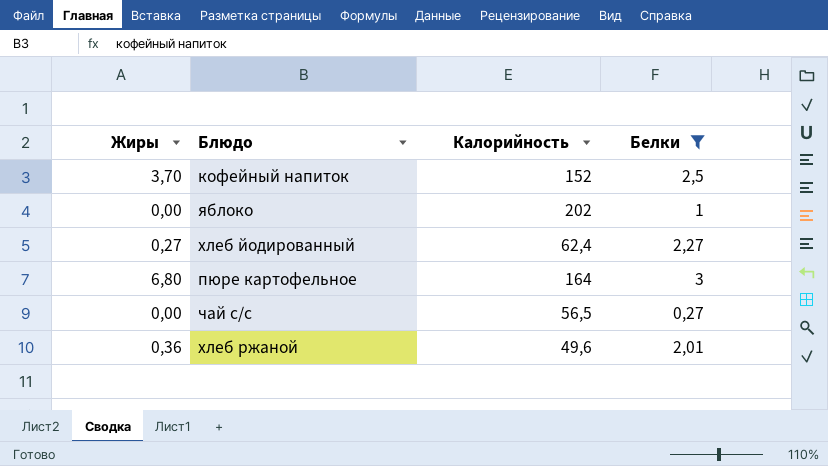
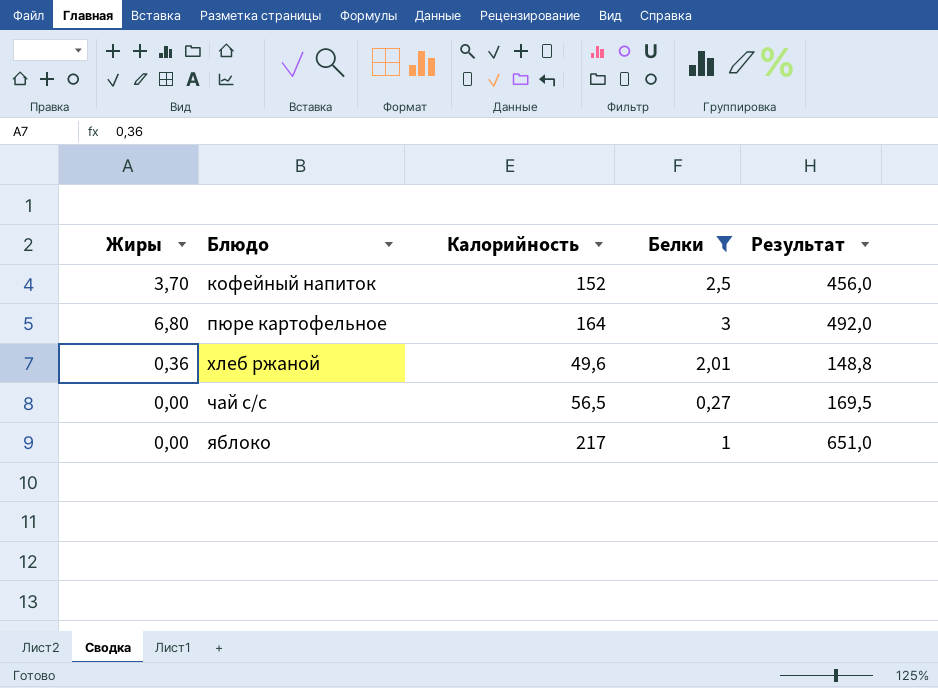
row order: none -> Блюдо ascending
column Результат | formula: none -> [Калорийность] * 3
row хлеб йодированный: 0,27 | 62,4 | 2,27 -> none
яблоко | Калорийность: 202 -> 217

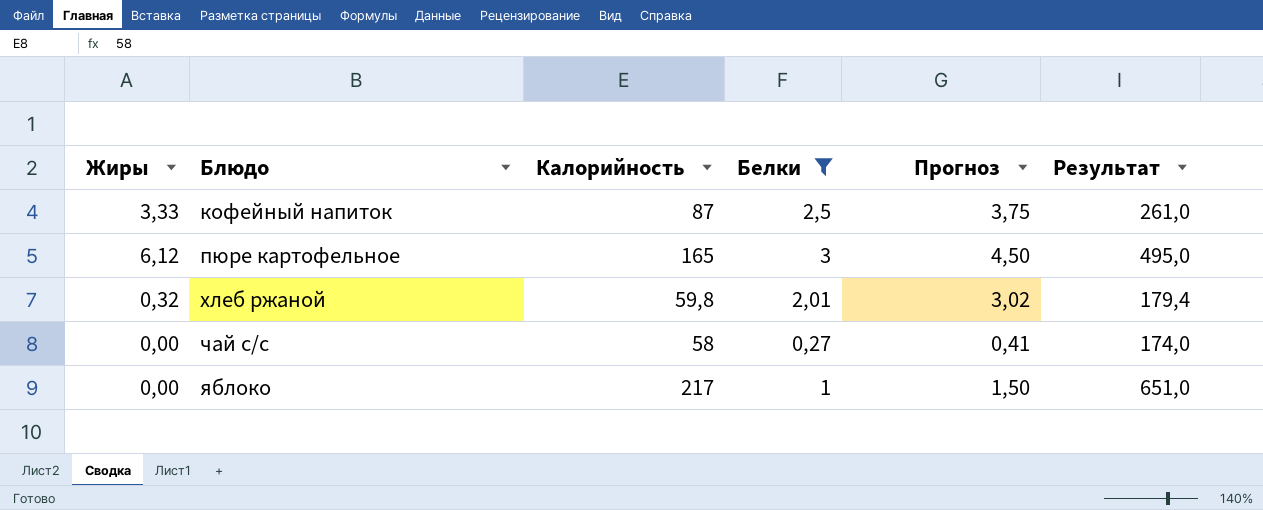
column Прогноз | formula: none -> [Белки] * 1,5
кофейный напиток | Жиры: 3,70 -> 3,33
кофейный напиток | Калорийность: 152 -> 87
кофейный напиток | Результат: 456,0 -> 261,0
пюре картофельное | Жиры: 6,80 -> 6,12
пюре картофельное | Калорийность: 164 -> 165
пюре картофельное | Результат: 492,0 -> 495,0
хлеб ржаной | Жиры: 0,36 -> 0,32
хлеб ржаной | Калорийность: 49,6 -> 59,8
хлеб ржаной | Результат: 148,8 -> 179,4
чай с/с | Калорийность: 56,5 -> 58
чай с/с | Результат: 169,5 -> 174,0

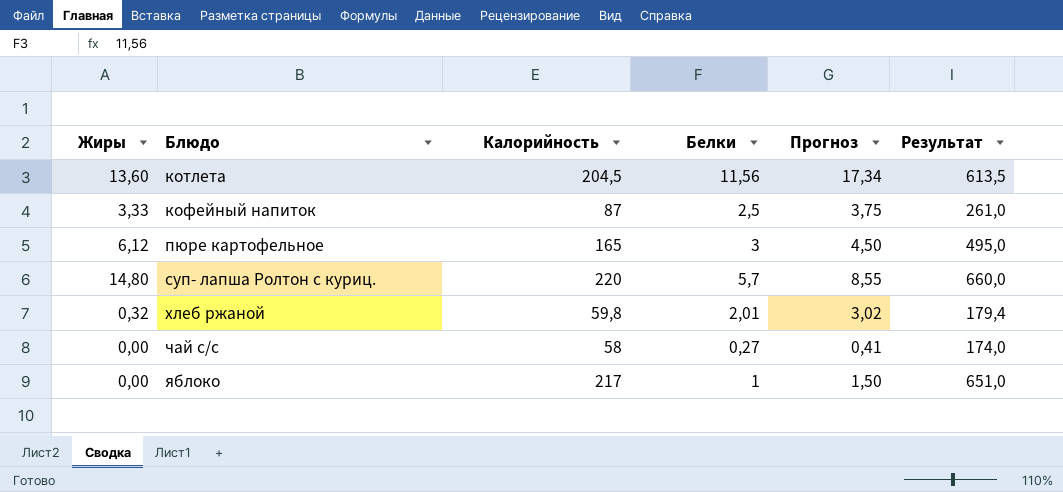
filter: Белки <= 3 -> none

